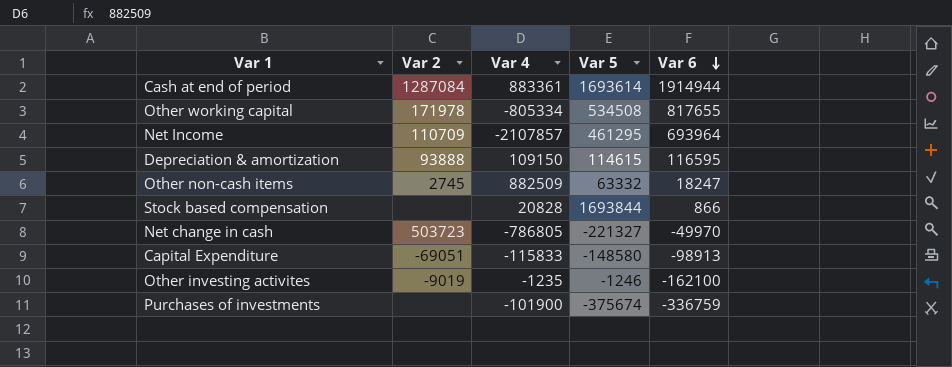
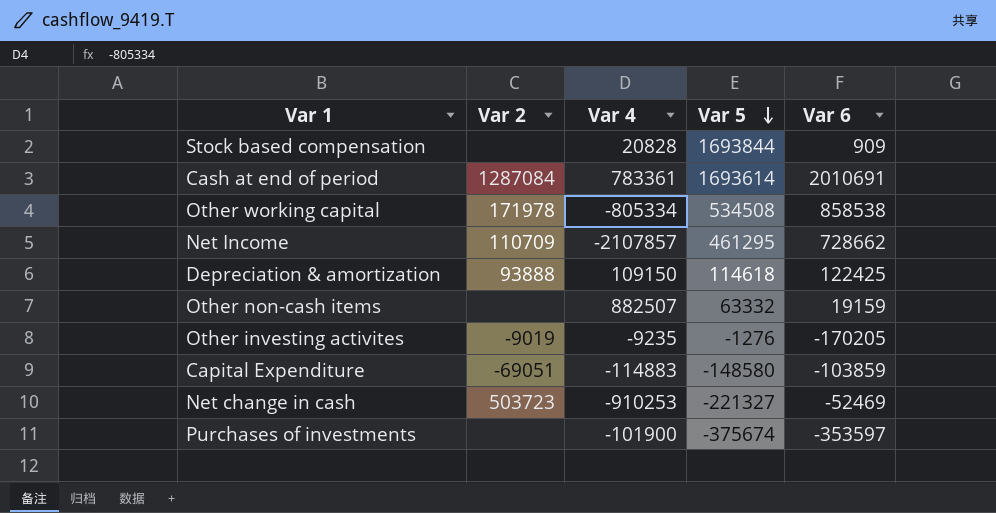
row order: Var 6 descending -> Var 5 descending
Stock based compensation | Var 6: 866 -> 909
Cash at end of period | Var 4: 883361 -> 783361
Cash at end of period | Var 6: 1914944 -> 2010691
Other working capital | Var 6: 817655 -> 858538
Net Income | Var 6: 693964 -> 728662
Depreciation & amortization | Var 5: 114615 -> 114618
Depreciation & amortization | Var 6: 116595 -> 122425
Other non-cash items | Var 2: 2745 -> none
Other non-cash items | Var 4: 882509 -> 882507
Other non-cash items | Var 6: 18247 -> 19159
Other investing activites | Var 4: -1235 -> -9235
Other investing activites | Var 5: -1246 -> -1276
Other investing activites | Var 6: -162100 -> -170205
Capital Expenditure | Var 4: -115833 -> -114883
Capital Expenditure | Var 6: -98913 -> -103859
Net change in cash | Var 4: -786805 -> -910253
Net change in cash | Var 6: -49970 -> -52469
Purchases of investments | Var 6: -336759 -> -353597

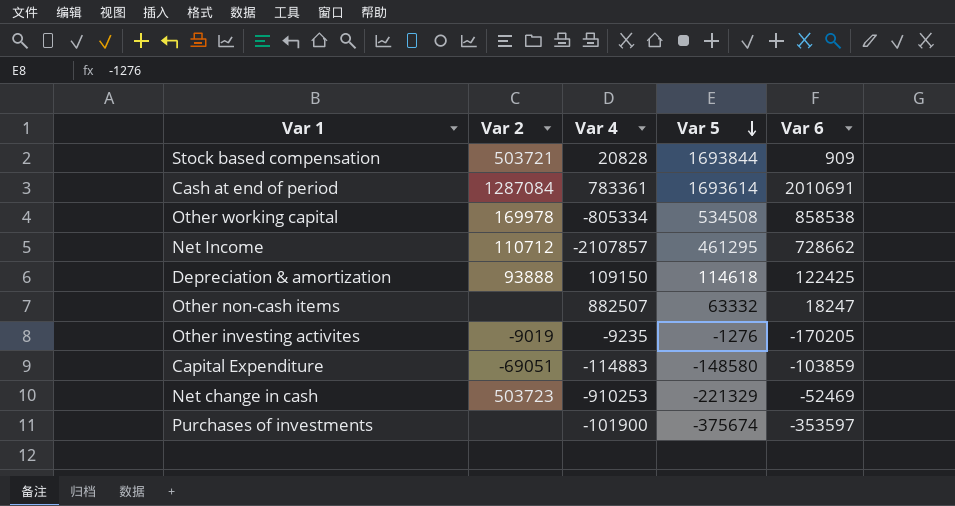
Stock based compensation | Var 2: none -> 503721
Other working capital | Var 2: 171978 -> 169978
Net Income | Var 2: 110709 -> 110712
Other non-cash items | Var 6: 19159 -> 18247
Net change in cash | Var 5: -221327 -> -221329

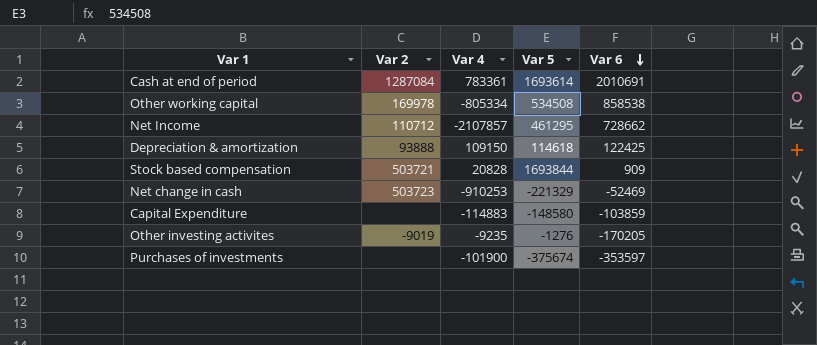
row order: Var 5 descending -> Var 6 descending
row Other non-cash items: none | 882507 | 63332 | 18247 -> none
Capital Expenditure | Var 2: -69051 -> none

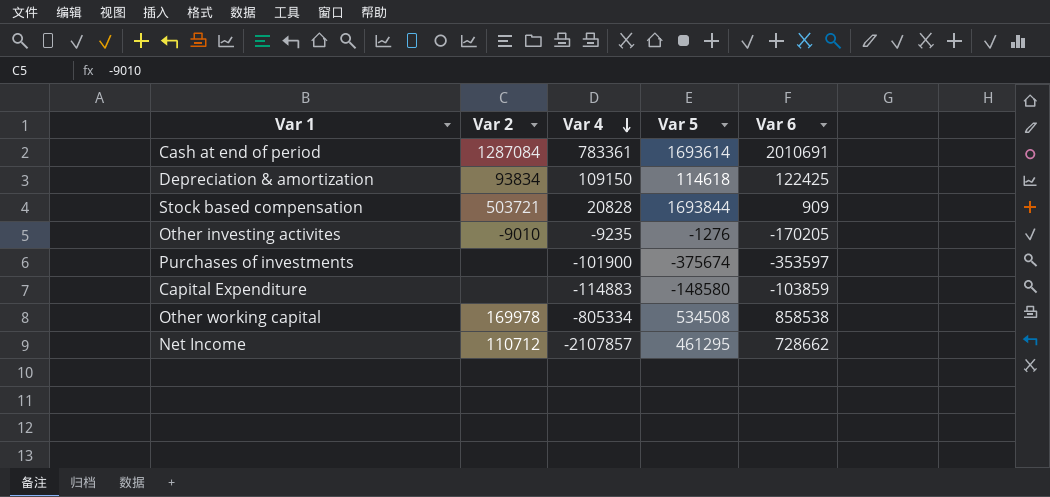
row order: Var 6 descending -> Var 4 descending
row Net change in cash: 503723 | -910253 | -221329 | -52469 -> none
Depreciation & amortization | Var 2: 93888 -> 93834
Other investing activites | Var 2: -9019 -> -9010

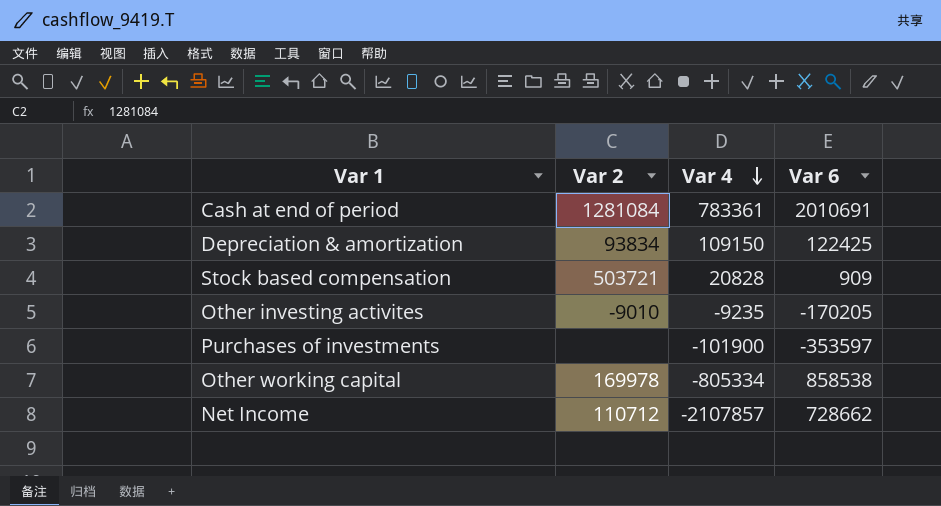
column Var 5 | position: 4 -> none
row Capital Expenditure: none | -114883 | -148580 | -103859 -> none
Cash at end of period | Var 2: 1287084 -> 1281084

